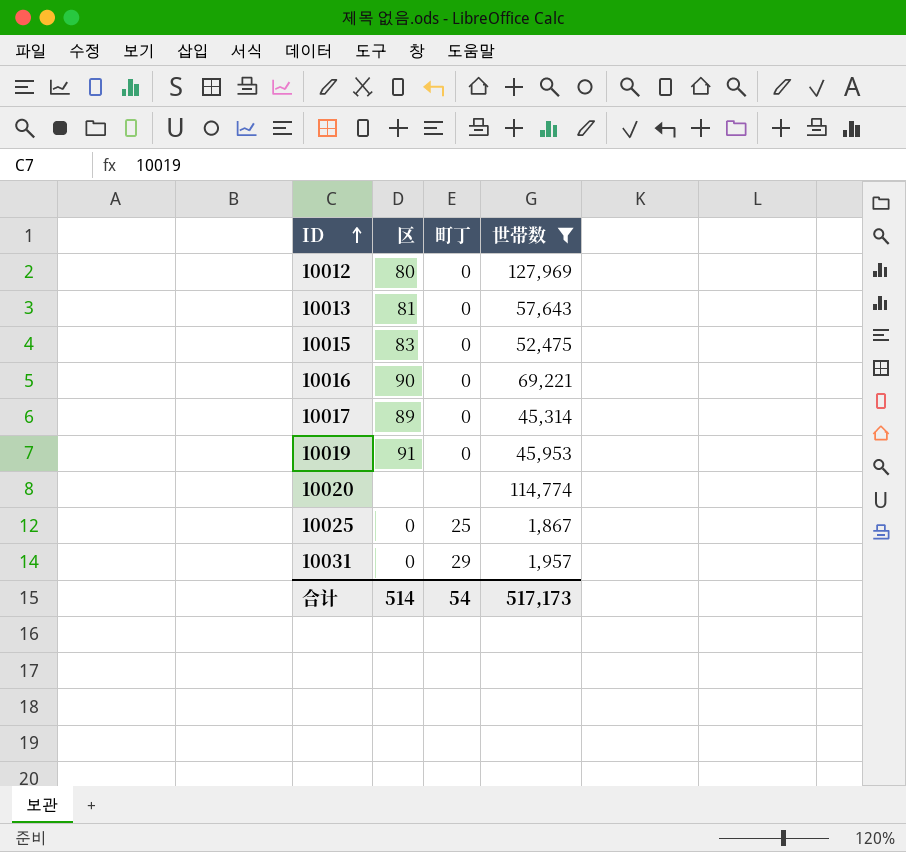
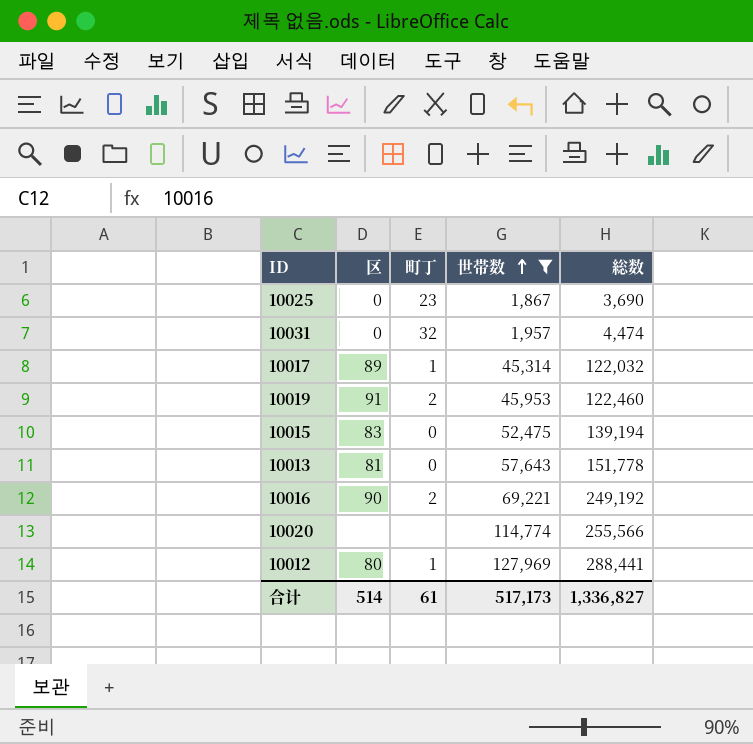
row order: ID ascending -> 世帯数 ascending
column 総数 | position: none -> 5
10025 | 町丁: 25 -> 23
10031 | 町丁: 29 -> 32
10017 | 町丁: 0 -> 1
10019 | 町丁: 0 -> 2
10016 | 町丁: 0 -> 2
10012 | 町丁: 0 -> 1
合计 | 町丁: 54 -> 61

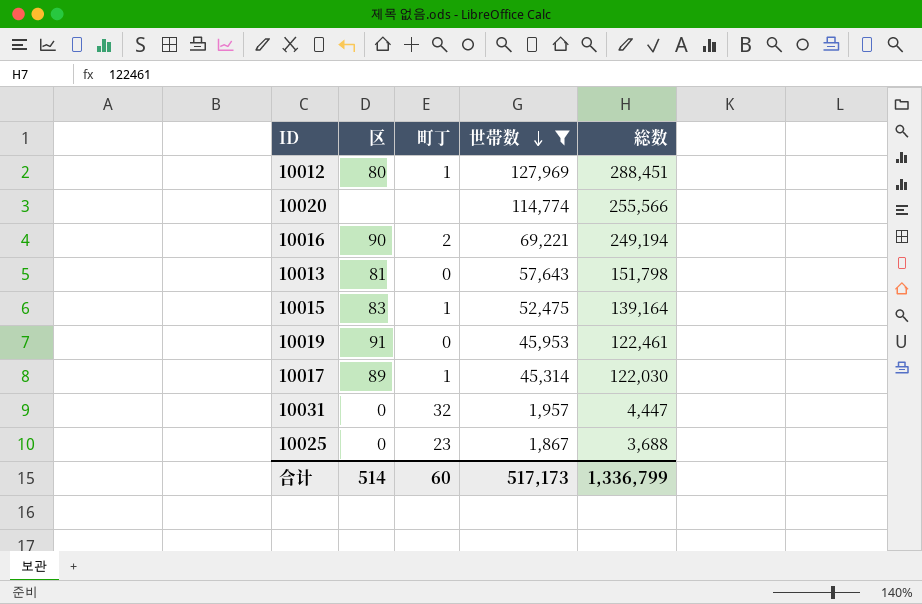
row order: 世帯数 ascending -> 世帯数 descending
10012 | 総数: 288,441 -> 288,451
10016 | 総数: 249,192 -> 249,194
10013 | 総数: 151,778 -> 151,798
10015 | 町丁: 0 -> 1
10015 | 総数: 139,194 -> 139,164
10019 | 町丁: 2 -> 0
10019 | 総数: 122,460 -> 122,461
10017 | 総数: 122,032 -> 122,030
10031 | 総数: 4,474 -> 4,447
10025 | 総数: 3,690 -> 3,688
合计 | 町丁: 61 -> 60
合计 | 総数: 1,336,827 -> 1,336,799

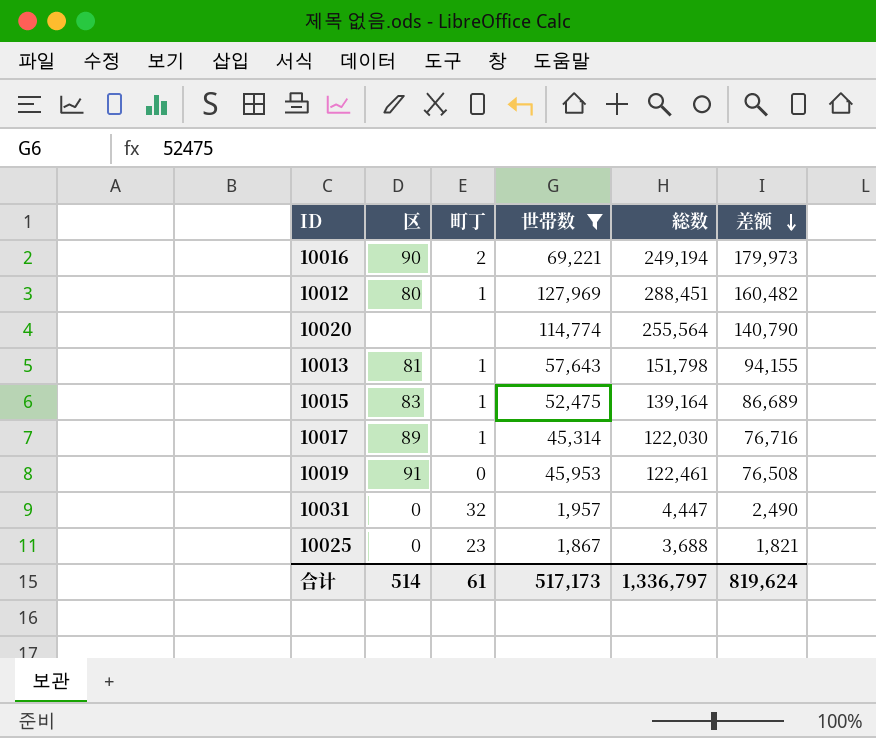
row order: 世帯数 descending -> 差额 descending
column 差额 | formula: none -> [総数] - [世帯数]
10020 | 総数: 255,566 -> 255,564
10013 | 町丁: 0 -> 1
合计 | 町丁: 60 -> 61
合计 | 総数: 1,336,799 -> 1,336,797

